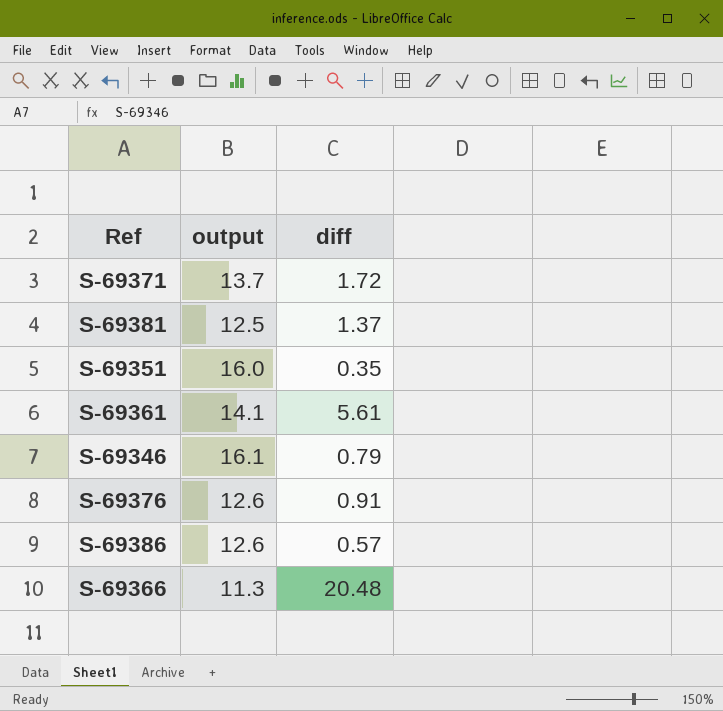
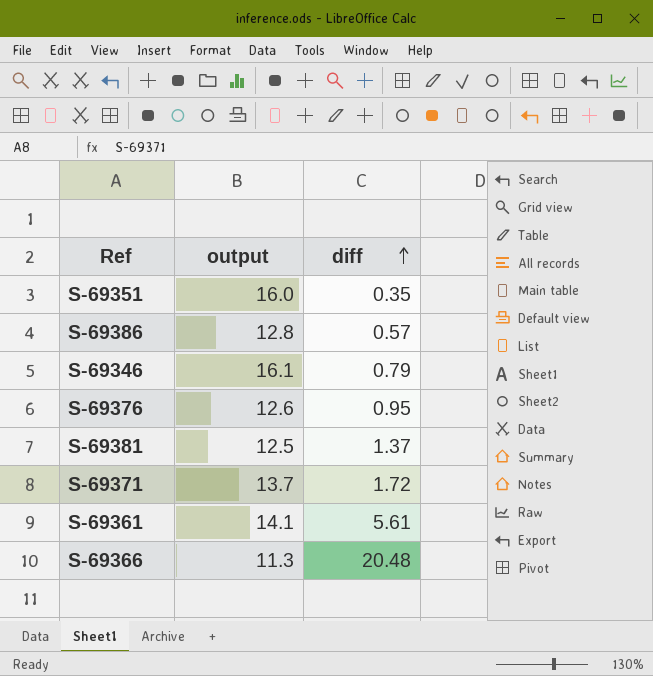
row order: none -> diff ascending
S-69386 | output: 12.6 -> 12.8
S-69376 | diff: 0.91 -> 0.95

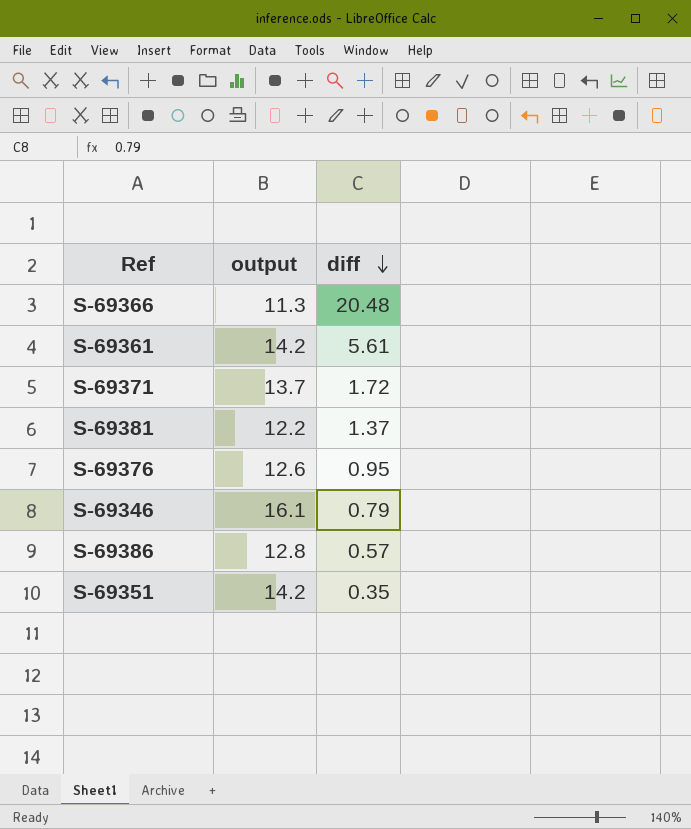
row order: diff ascending -> diff descending
S-69361 | output: 14.1 -> 14.2
S-69381 | output: 12.5 -> 12.2
S-69351 | output: 16.0 -> 14.2

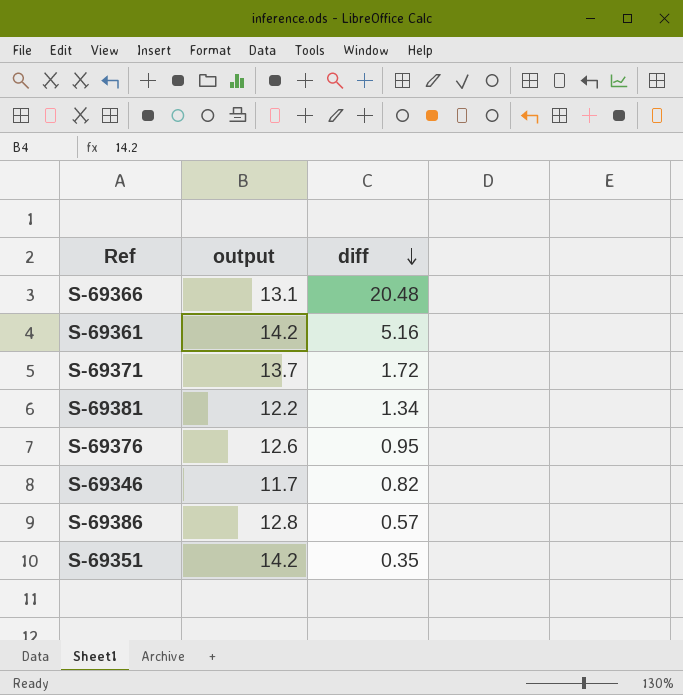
S-69366 | output: 11.3 -> 13.1
S-69361 | diff: 5.61 -> 5.16
S-69381 | diff: 1.37 -> 1.34
S-69346 | output: 16.1 -> 11.7
S-69346 | diff: 0.79 -> 0.82

